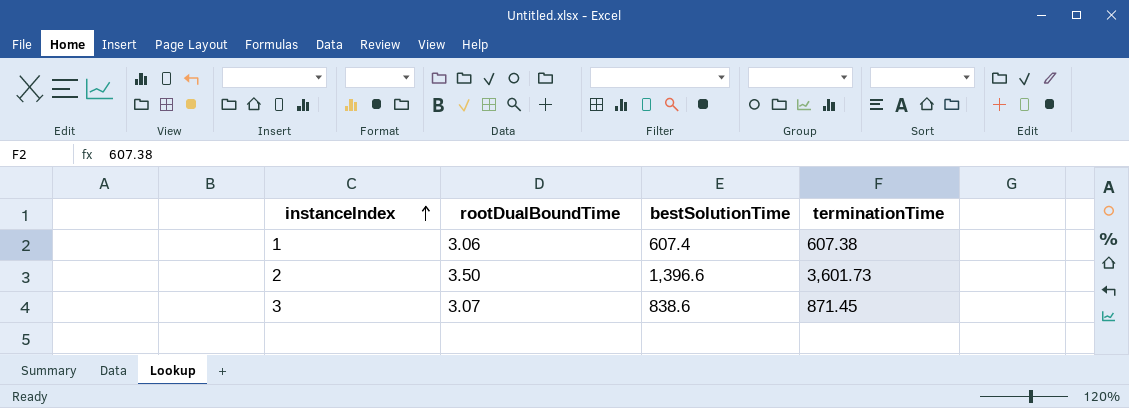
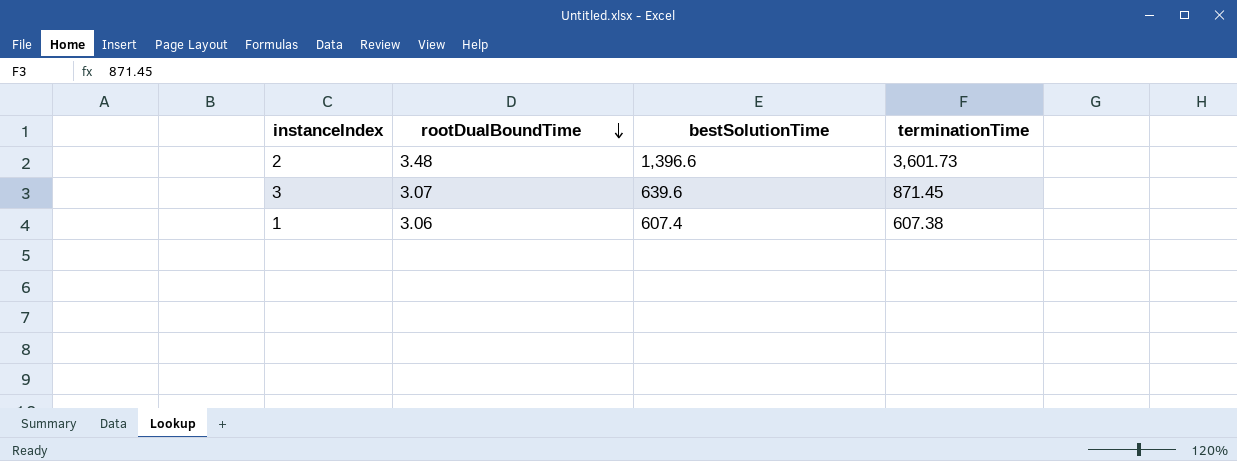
row order: instanceIndex ascending -> rootDualBoundTime descending
2 | rootDualBoundTime: 3.50 -> 3.48
3 | bestSolutionTime: 838.6 -> 639.6

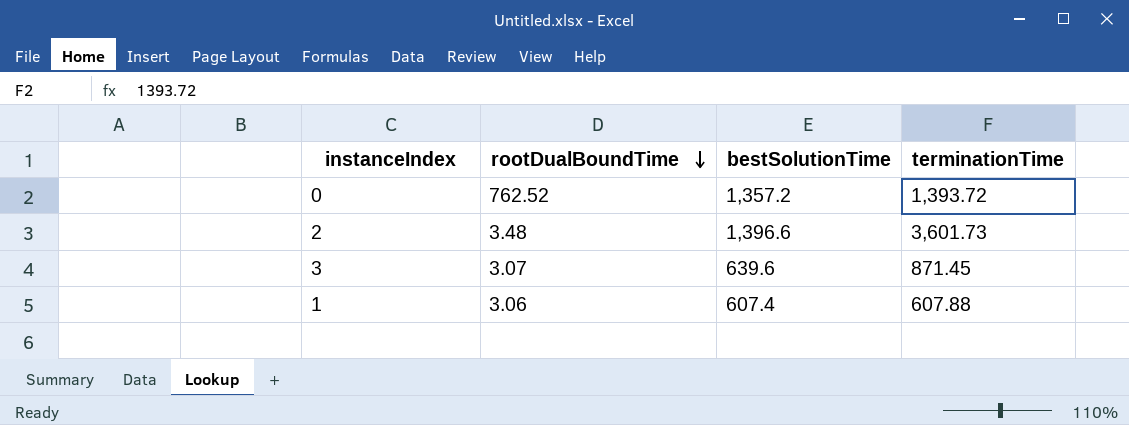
row 0: none -> 762.52 | 1,357.2 | 1,393.72
1 | terminationTime: 607.38 -> 607.88

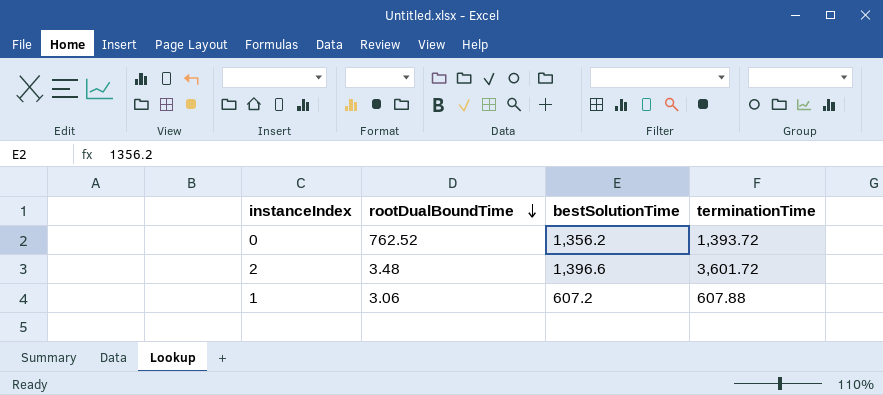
row 3: 3.07 | 639.6 | 871.45 -> none
0 | bestSolutionTime: 1,357.2 -> 1,356.2
2 | terminationTime: 3,601.73 -> 3,601.72
1 | bestSolutionTime: 607.4 -> 607.2

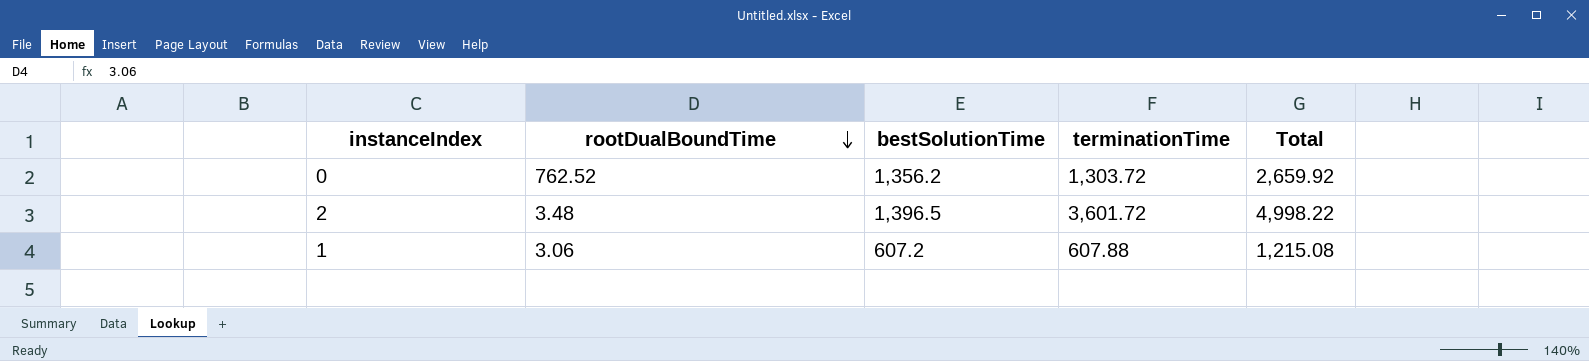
column Total | formula: none -> [bestSolutionTime] + [terminationTime]
0 | terminationTime: 1,393.72 -> 1,303.72
2 | bestSolutionTime: 1,396.6 -> 1,396.5

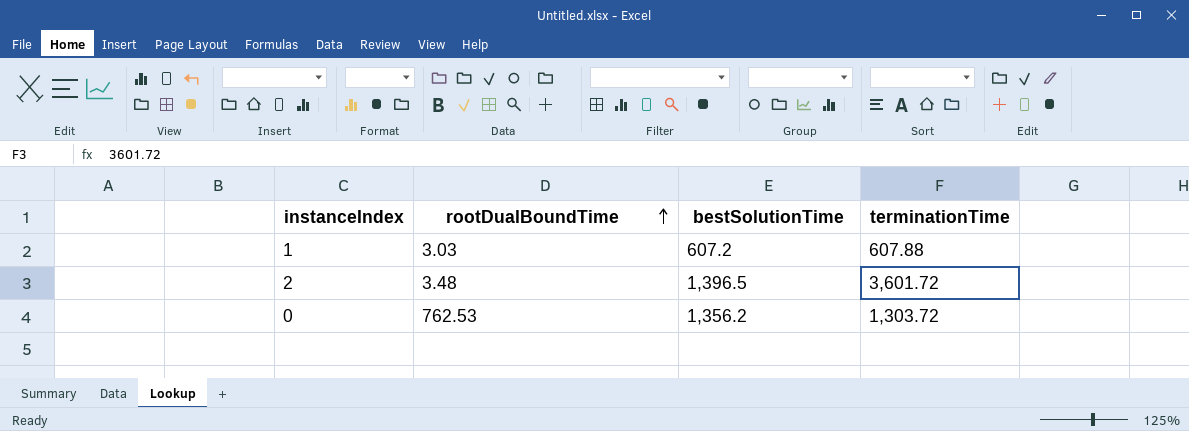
row order: rootDualBoundTime descending -> rootDualBoundTime ascending
column Total | formula: [bestSolutionTime] + [terminationTime] -> none
1 | rootDualBoundTime: 3.06 -> 3.03
0 | rootDualBoundTime: 762.52 -> 762.53

